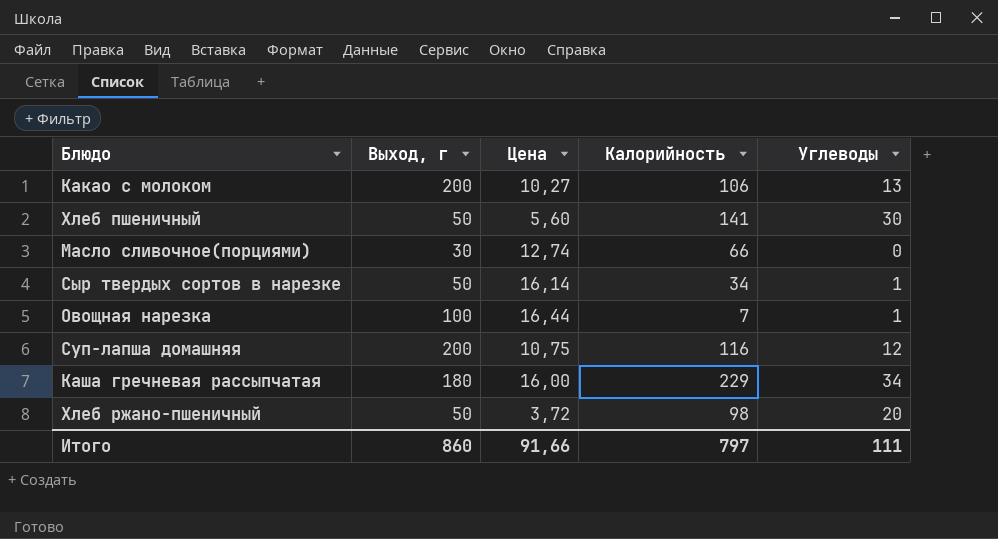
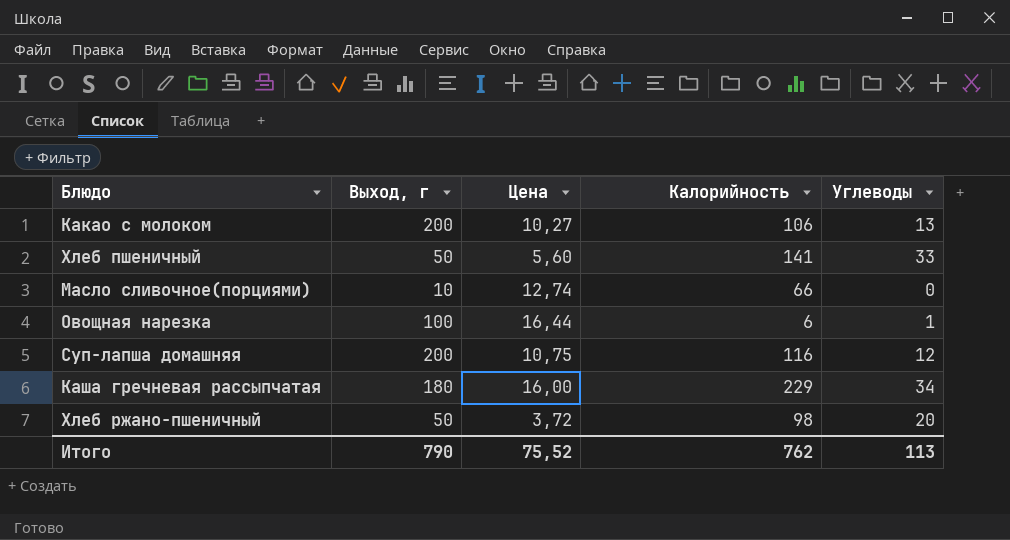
row Сыр твердых сортов в нарезке: 50 | 16,14 | 34 | 1 -> none
Хлеб пшеничный | Углеводы: 30 -> 33
Масло сливочное(порциями) | Выход, г: 30 -> 10
Овощная нарезка | Калорийность: 7 -> 6
Итого | Выход, г: 860 -> 790
Итого | Цена: 91,66 -> 75,52
Итого | Калорийность: 797 -> 762
Итого | Углеводы: 111 -> 113

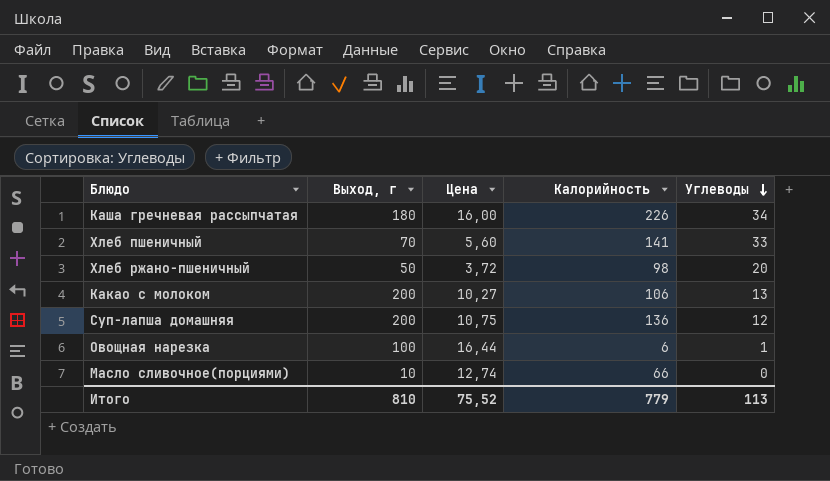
row order: none -> Углеводы descending
Каша гречневая рассыпчатая | Калорийность: 229 -> 226
Хлеб пшеничный | Выход, г: 50 -> 70
Суп-лапша домашняя | Калорийность: 116 -> 136
Итого | Выход, г: 790 -> 810
Итого | Калорийность: 762 -> 779

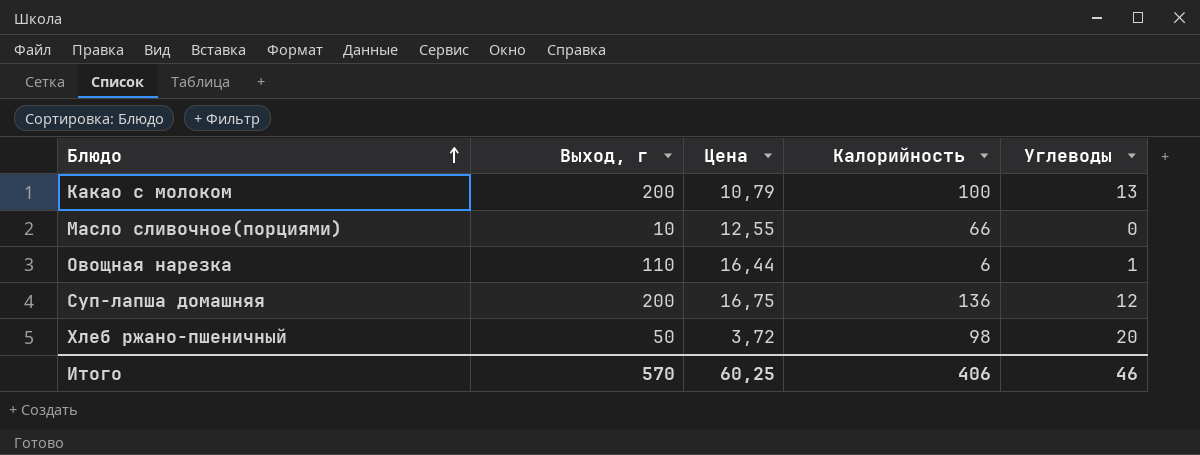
row order: Углеводы descending -> Блюдо ascending
row Каша гречневая рассыпчатая: 180 | 16,00 | 226 | 34 -> none
row Хлеб пшеничный: 70 | 5,60 | 141 | 33 -> none
Какао с молоком | Цена: 10,27 -> 10,79
Какао с молоком | Калорийность: 106 -> 100
Масло сливочное(порциями) | Цена: 12,74 -> 12,55
Овощная нарезка | Выход, г: 100 -> 110
Суп-лапша домашняя | Цена: 10,75 -> 16,75
Итого | Выход, г: 810 -> 570
Итого | Цена: 75,52 -> 60,25
Итого | Калорийность: 779 -> 406
Итого | Углеводы: 113 -> 46

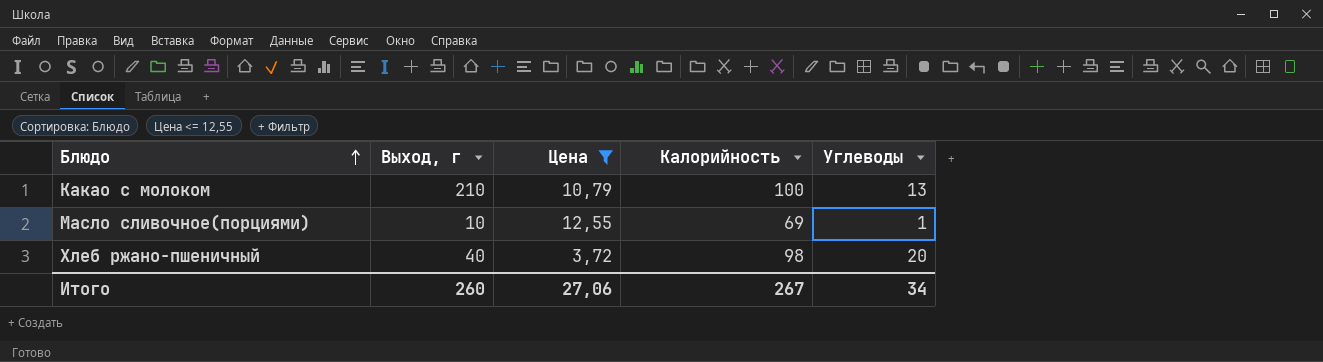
filter: none -> Цена <= 12,55
Какао с молоком | Выход, г: 200 -> 210
Масло сливочное(порциями) | Калорийность: 66 -> 69
Масло сливочное(порциями) | Углеводы: 0 -> 1
Хлеб ржано-пшеничный | Выход, г: 50 -> 40
Итого | Выход, г: 570 -> 260
Итого | Цена: 60,25 -> 27,06
Итого | Калорийность: 406 -> 267
Итого | Углеводы: 46 -> 34

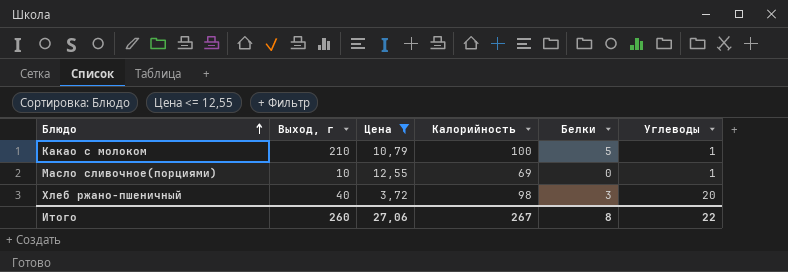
column Белки | position: none -> 5
Какао с молоком | Углеводы: 13 -> 1
Итого | Углеводы: 34 -> 22

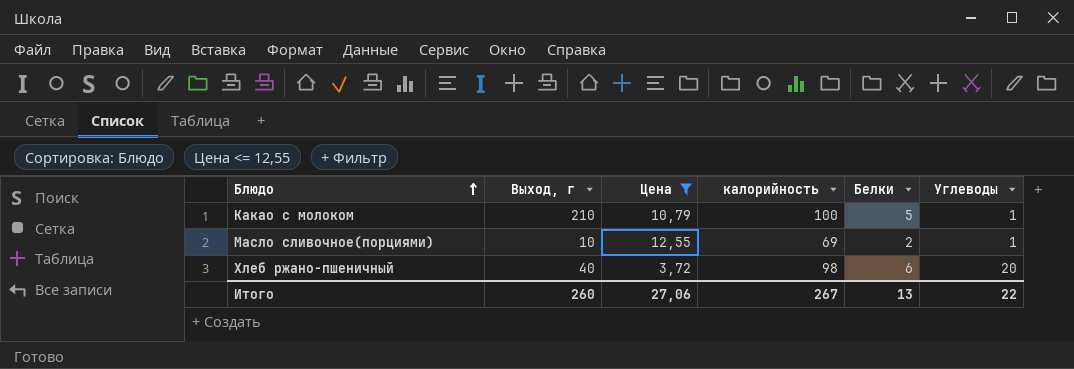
column name: Калорийность -> калорийность
Масло сливочное(порциями) | Белки: 0 -> 2
Хлеб ржано-пшеничный | Белки: 3 -> 6
Итого | Белки: 8 -> 13

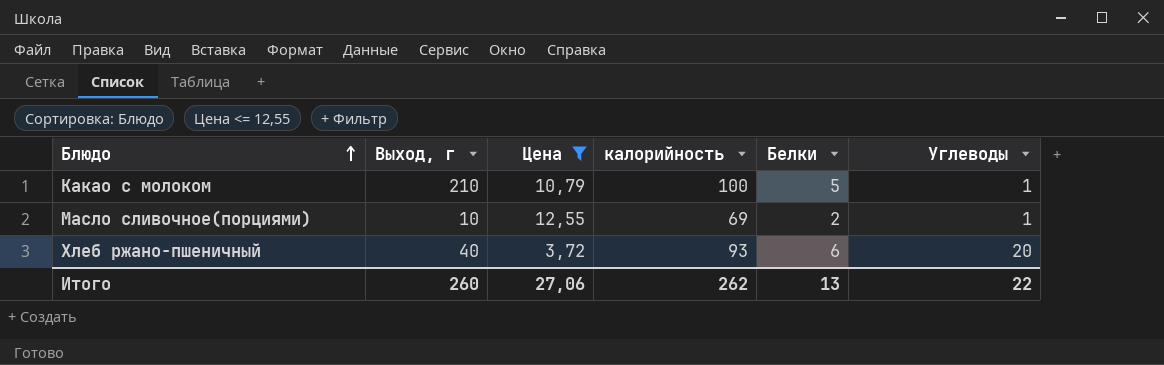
Хлеб ржано-пшеничный | калорийность: 98 -> 93
Итого | калорийность: 267 -> 262

